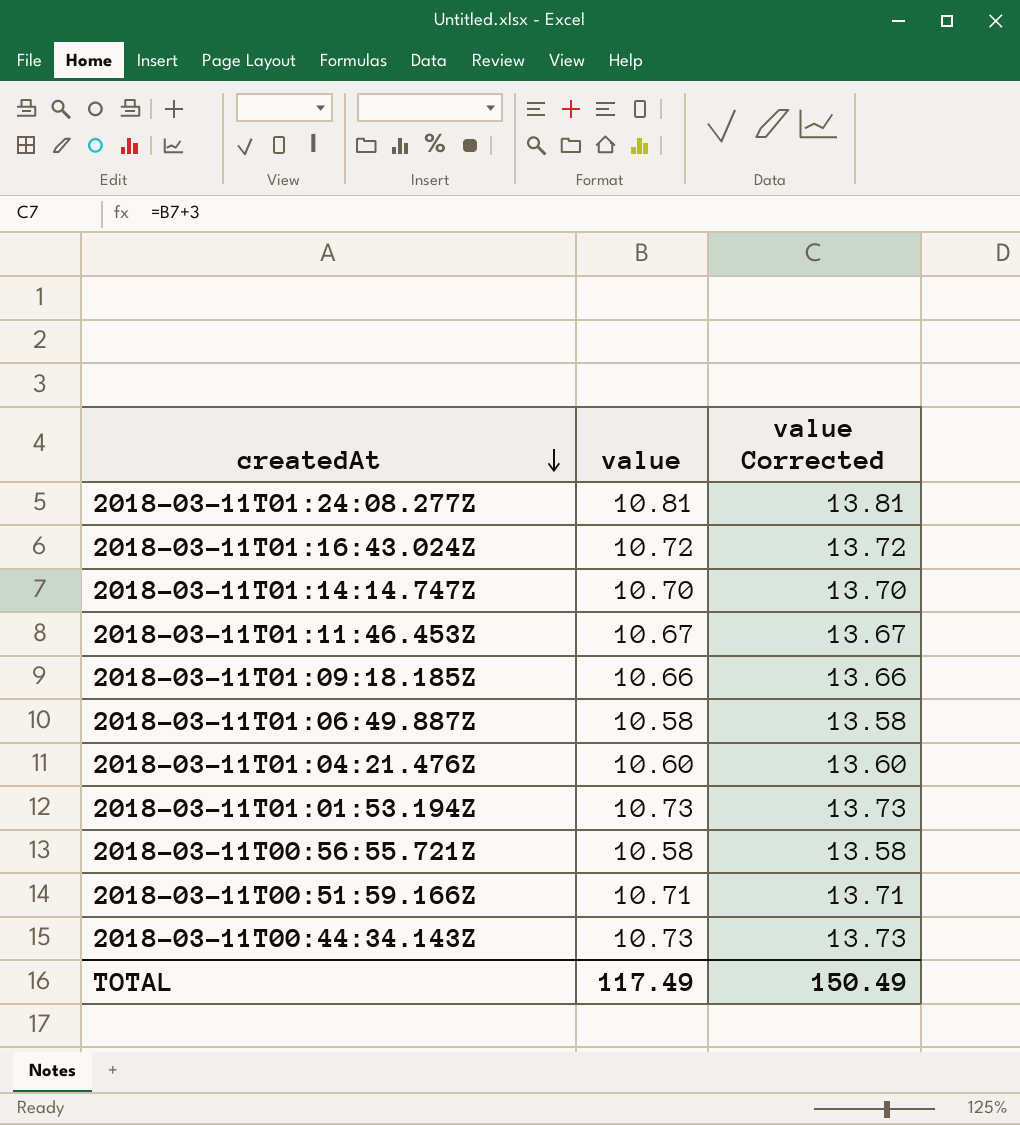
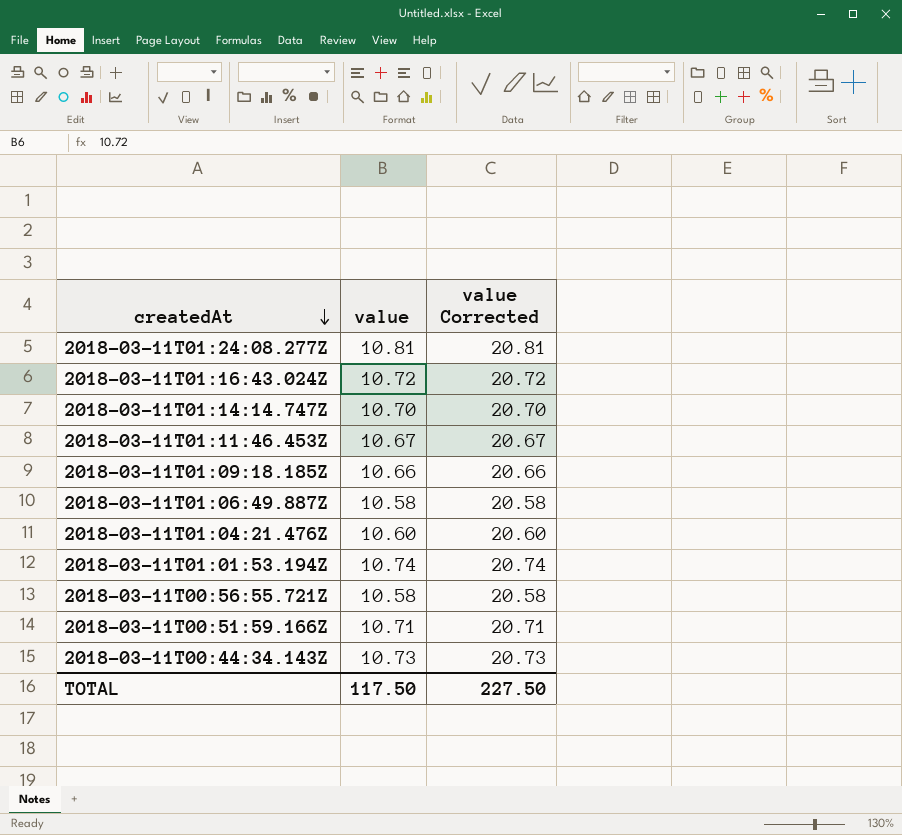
column value Corrected | formula: [value] + 3 -> [value] + 10
2018-03-11T01:01:53.194Z | value: 10.73 -> 10.74
TOTAL | value: 117.49 -> 117.50
TOTAL | value Corrected: 150.49 -> 227.50

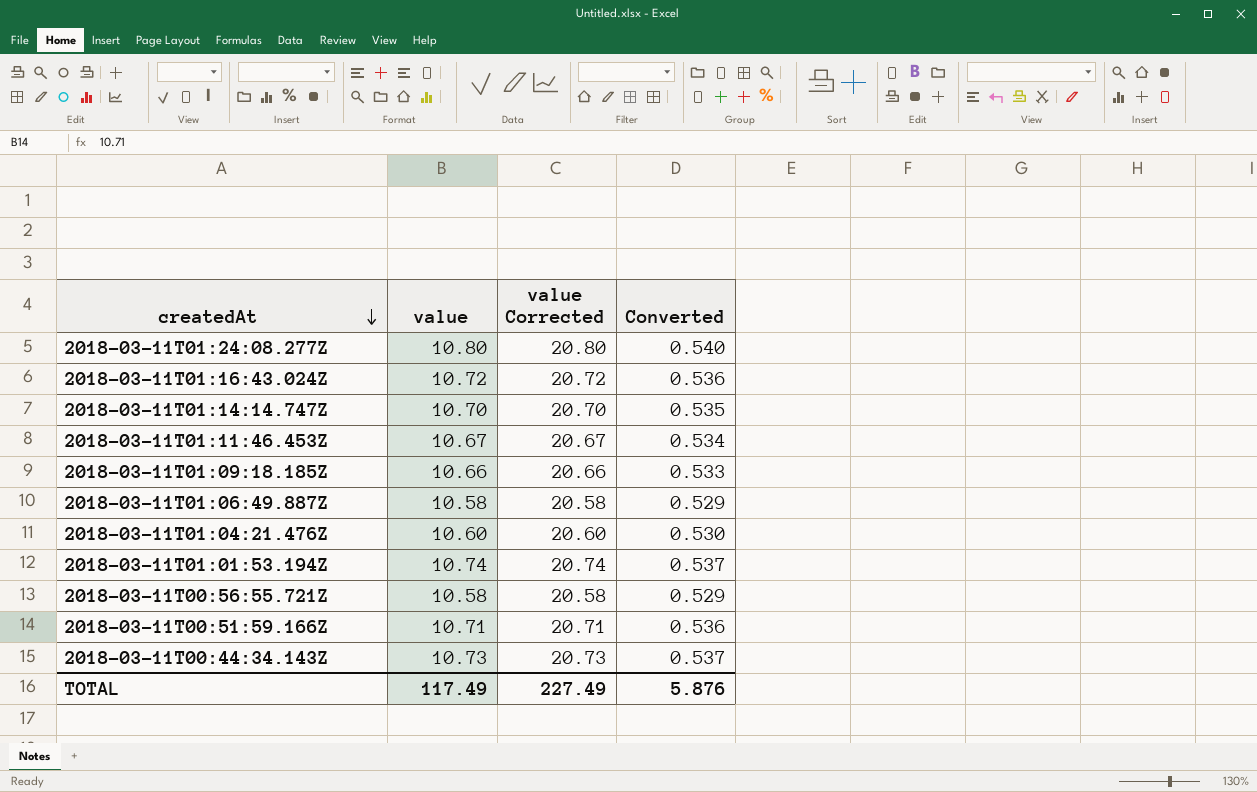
column Converted | formula: none -> [value] * 0.05
2018-03-11T01:24:08.277Z | value: 10.81 -> 10.80
2018-03-11T01:24:08.277Z | value Corrected: 20.81 -> 20.80
TOTAL | value: 117.50 -> 117.49
TOTAL | value Corrected: 227.50 -> 227.49

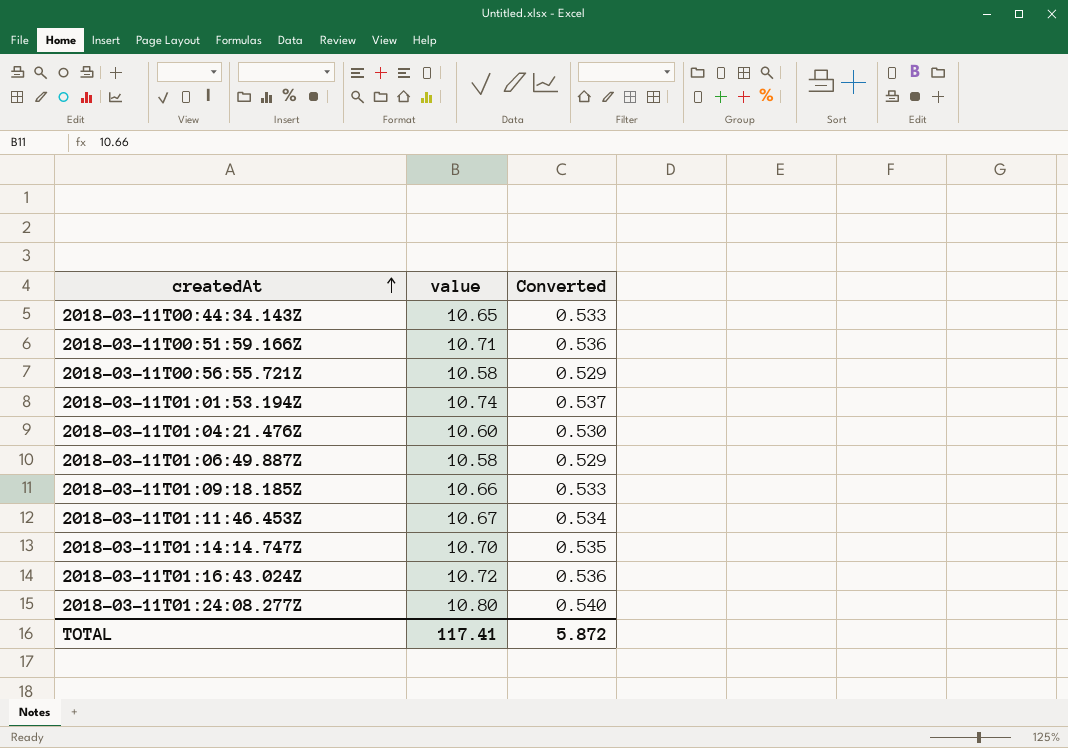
row order: createdAt descending -> createdAt ascending
column value Corrected | formula: [value] + 10 -> none
2018-03-11T00:44:34.143Z | value: 10.73 -> 10.65
2018-03-11T00:44:34.143Z | Converted: 0.537 -> 0.533
TOTAL | value: 117.49 -> 117.41
TOTAL | Converted: 5.876 -> 5.872

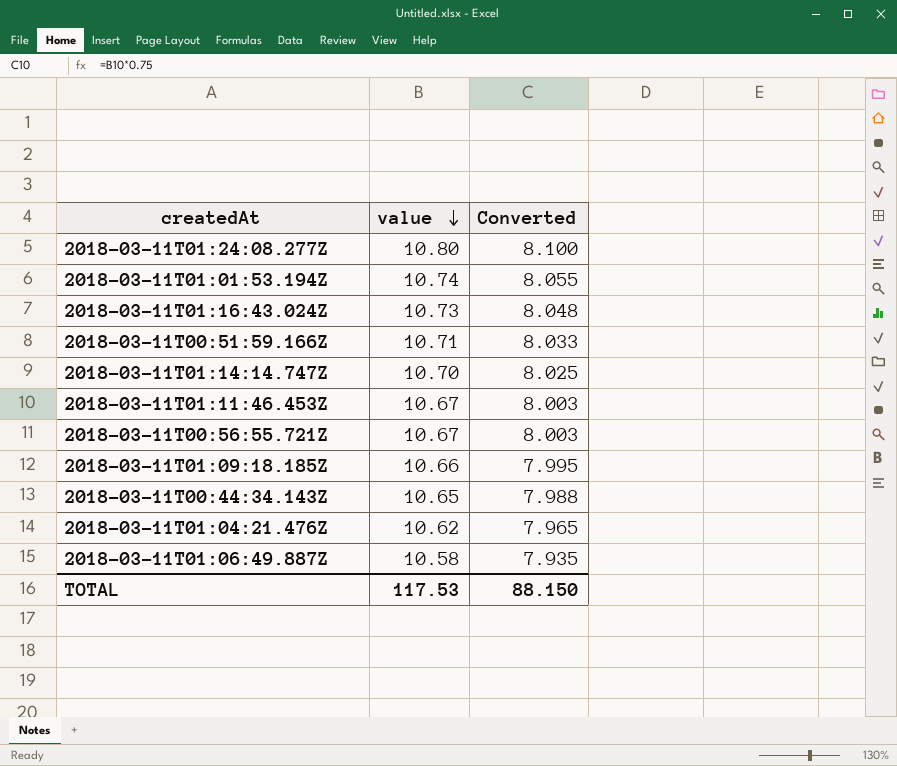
row order: createdAt ascending -> value descending
column Converted | formula: [value] * 0.05 -> [value] * 0.75
2018-03-11T01:16:43.024Z | value: 10.72 -> 10.73
2018-03-11T00:56:55.721Z | value: 10.58 -> 10.67
2018-03-11T01:04:21.476Z | value: 10.60 -> 10.62
TOTAL | value: 117.41 -> 117.53
TOTAL | Converted: 5.872 -> 88.150

